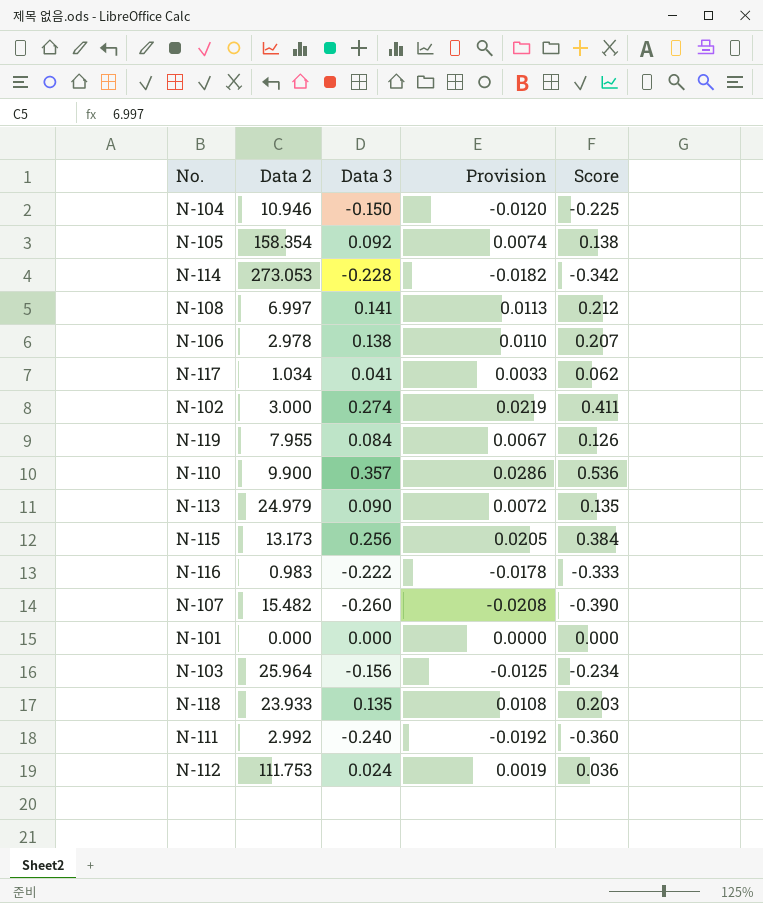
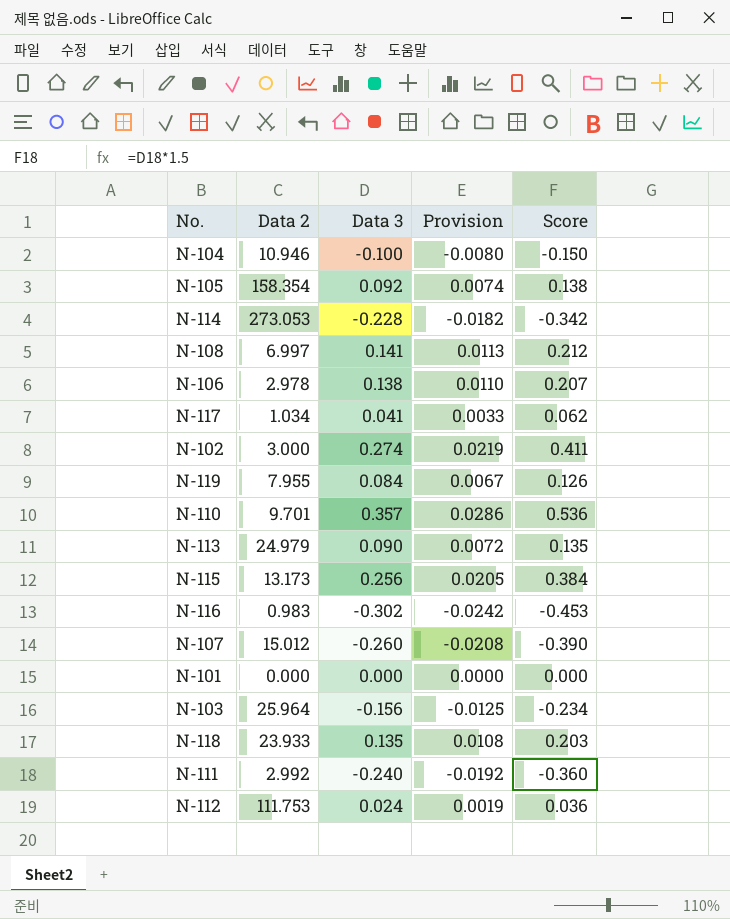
N-104 | Data 3: -0.150 -> -0.100
N-104 | Provision: -0.0120 -> -0.0080
N-104 | Score: -0.225 -> -0.150
N-110 | Data 2: 9.900 -> 9.701
N-116 | Data 3: -0.222 -> -0.302
N-116 | Provision: -0.0178 -> -0.0242
N-116 | Score: -0.333 -> -0.453
N-107 | Data 2: 15.482 -> 15.012

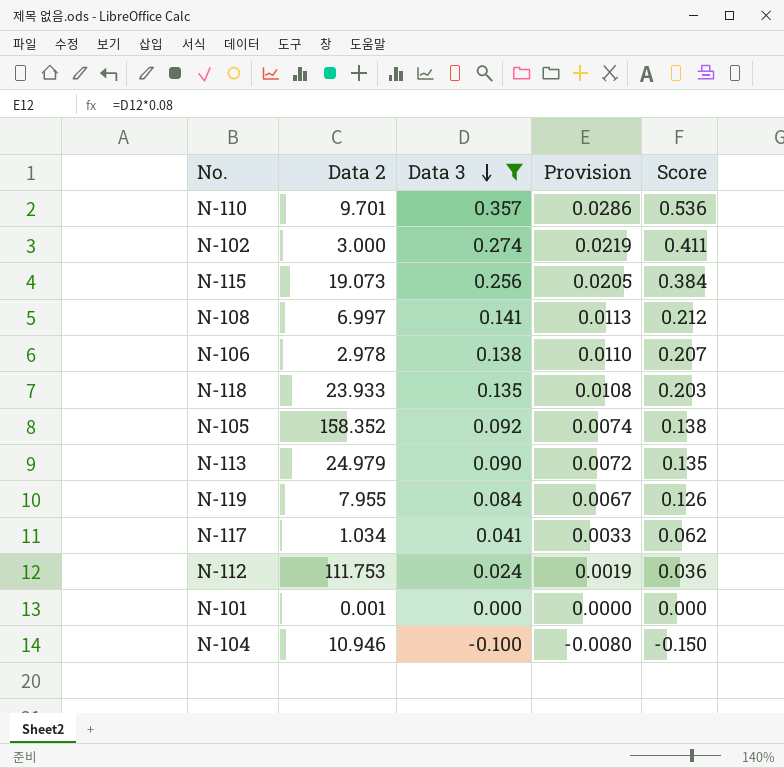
filter: none -> Data 3 >= -0.100
row order: none -> Data 3 descending
N-115 | Data 2: 13.173 -> 19.073
N-105 | Data 2: 158.354 -> 158.352
N-101 | Data 2: 0.000 -> 0.001

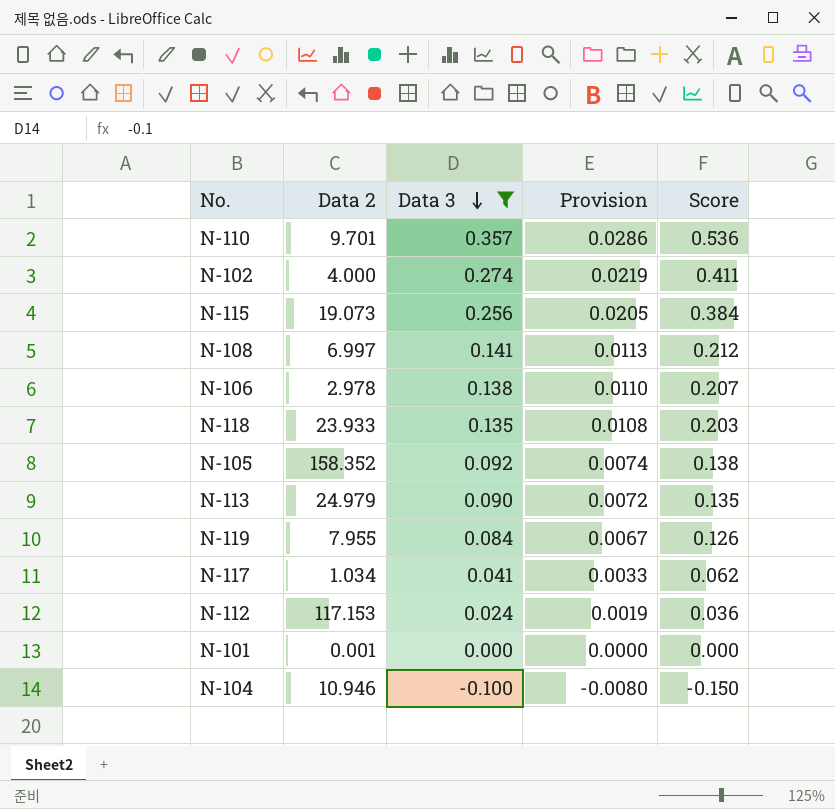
N-102 | Data 2: 3.000 -> 4.000
N-112 | Data 2: 111.753 -> 117.153

